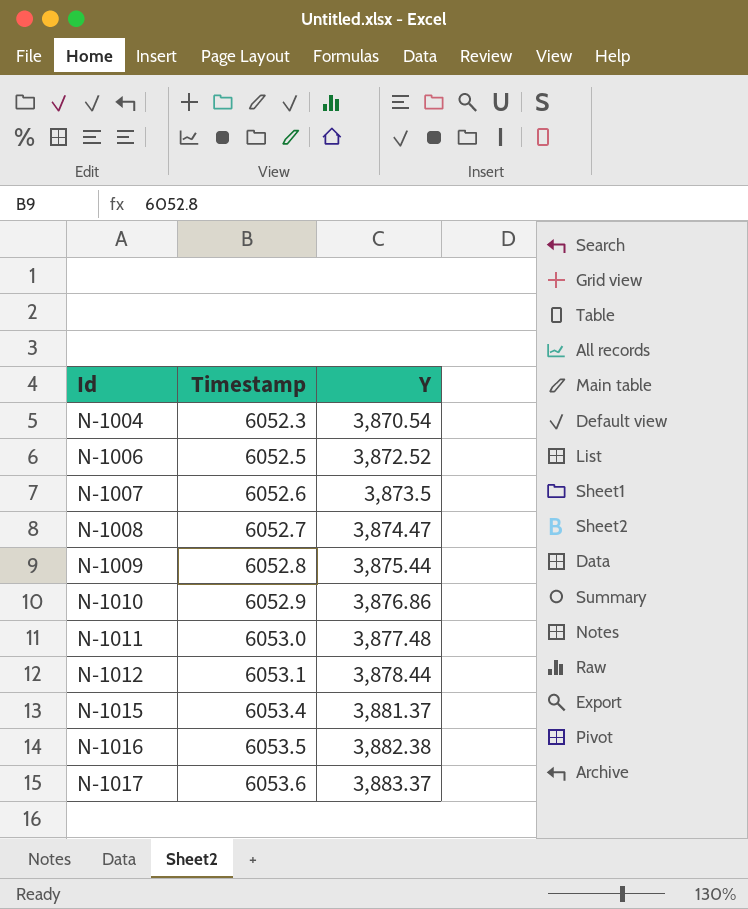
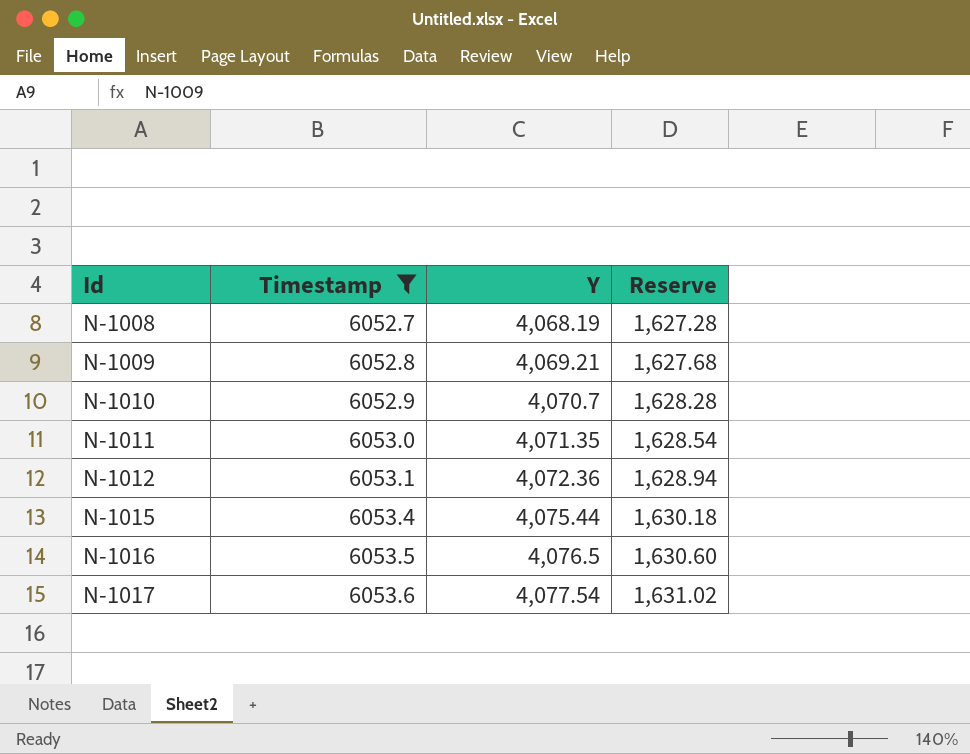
filter: none -> Timestamp >= 6052.7
column Reserve | formula: none -> [Y] * 0.4
N-1008 | Y: 3,874.47 -> 4,068.19
N-1009 | Y: 3,875.44 -> 4,069.21
N-1010 | Y: 3,876.86 -> 4,070.7
N-1011 | Y: 3,877.48 -> 4,071.35
N-1012 | Y: 3,878.44 -> 4,072.36
N-1015 | Y: 3,881.37 -> 4,075.44
N-1016 | Y: 3,882.38 -> 4,076.5
N-1017 | Y: 3,883.37 -> 4,077.54

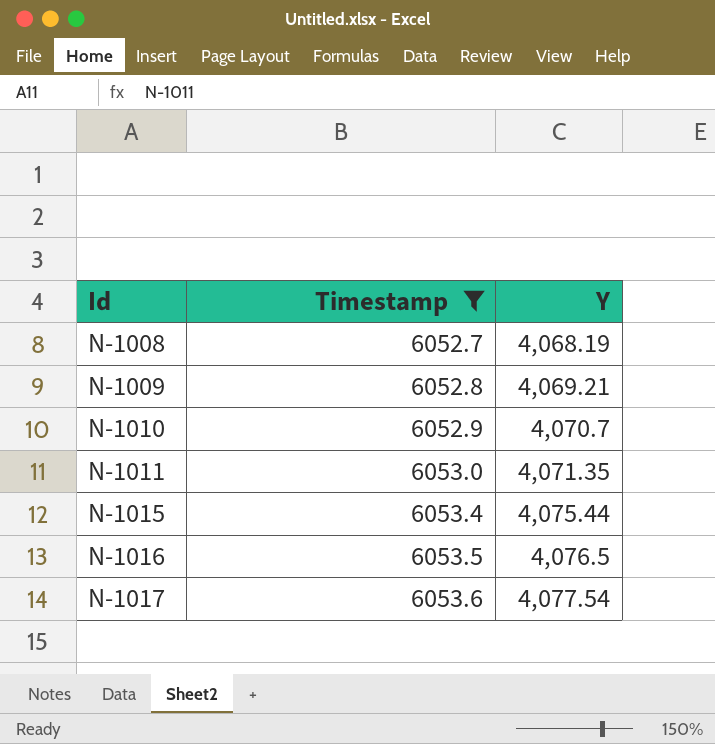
column Reserve | formula: [Y] * 0.4 -> none
row N-1012: 6053.1 | 4,072.36 | 1,628.94 -> none

